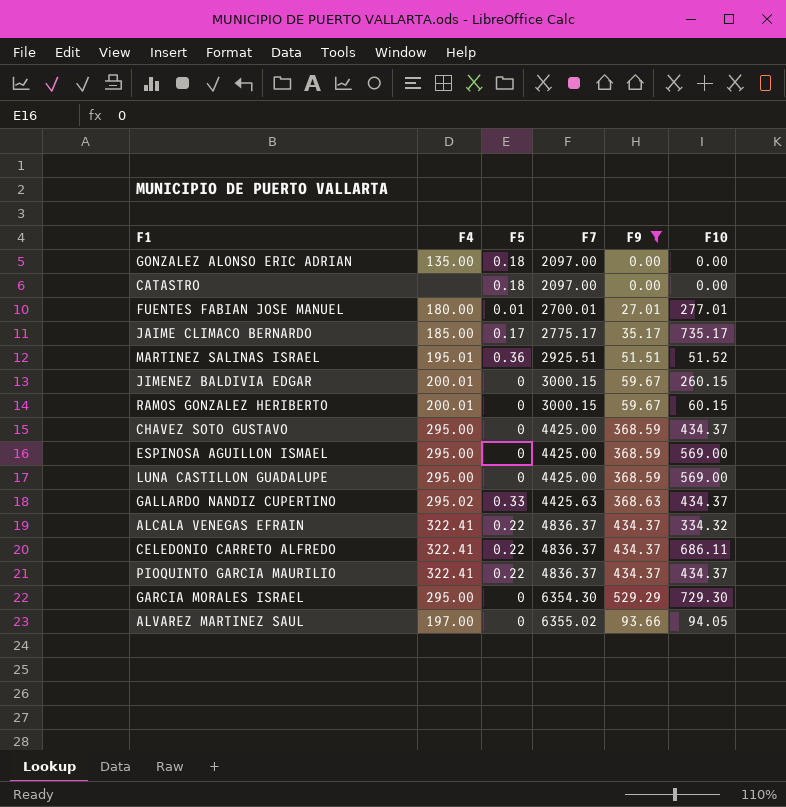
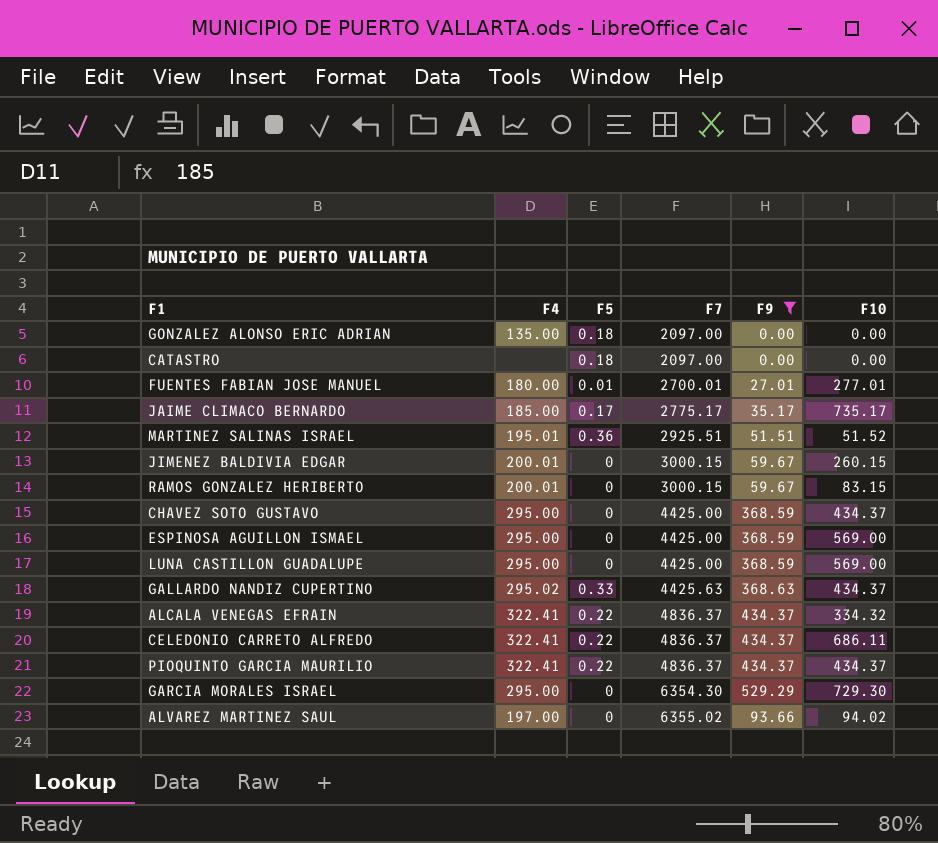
RAMOS GONZALEZ HERIBERTO | F10: 60.15 -> 83.15
ALVAREZ MARTINEZ SAUL | F10: 94.05 -> 94.02

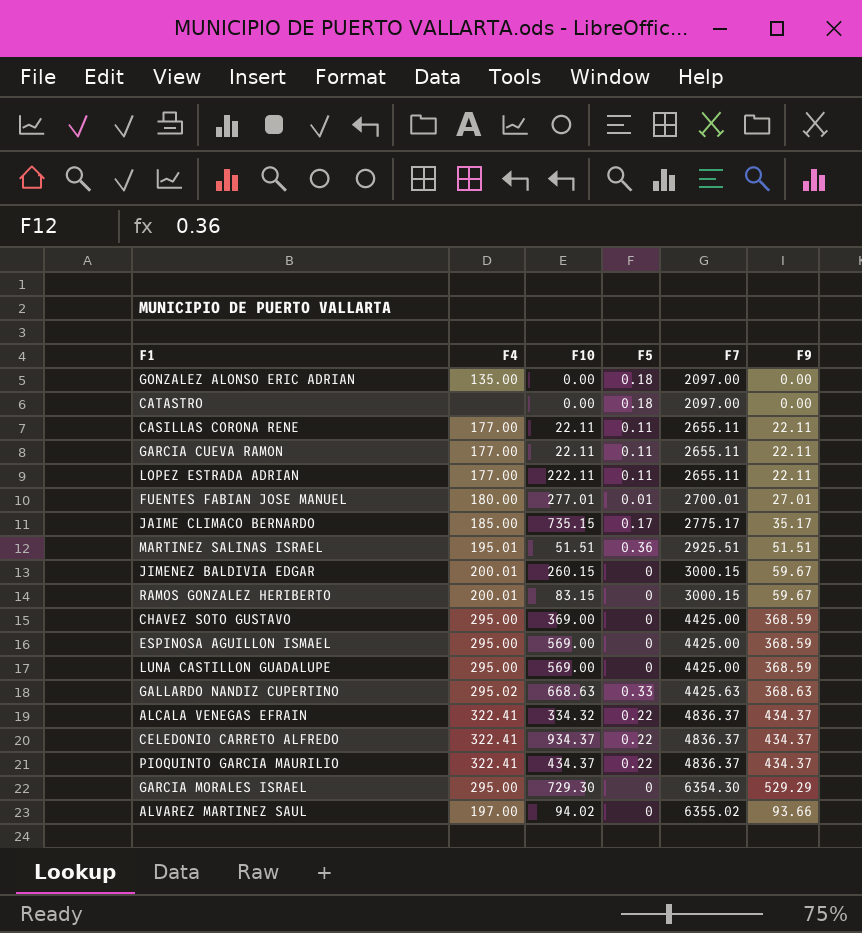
filter: F9 != 22.11 -> none
column F10 | position: 6 -> 3
JAIME CLIMACO BERNARDO | F10: 735.17 -> 735.15
MARTINEZ SALINAS ISRAEL | F10: 51.52 -> 51.51
CHAVEZ SOTO GUSTAVO | F10: 434.37 -> 369.00
GALLARDO NANDIZ CUPERTINO | F10: 434.37 -> 668.63
CELEDONIO CARRETO ALFREDO | F10: 686.11 -> 934.37

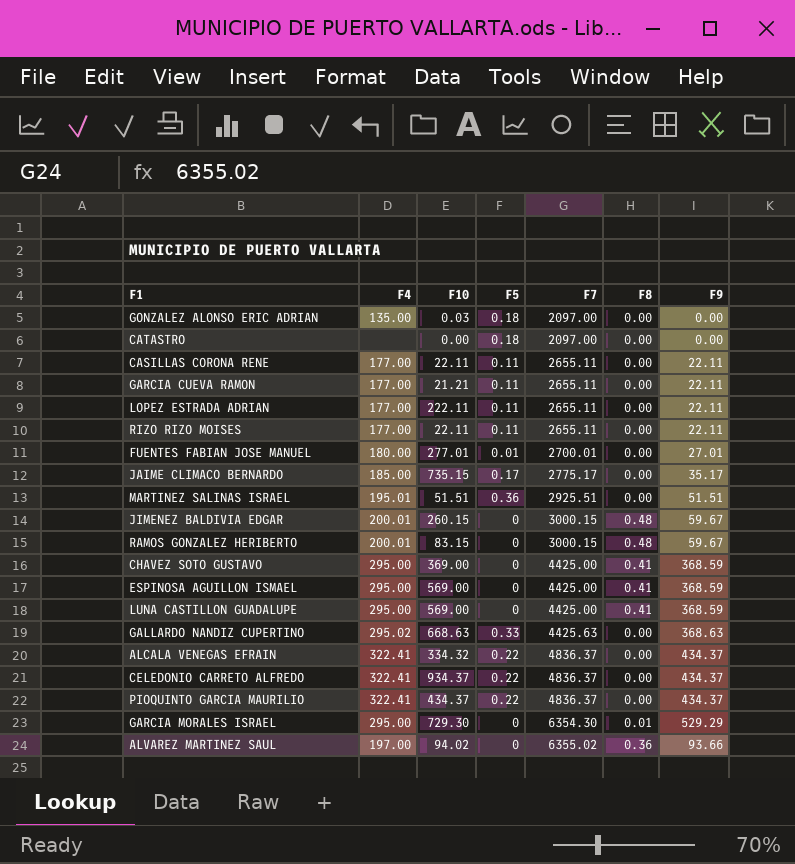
column F8 | position: none -> 6
GONZALEZ ALONSO ERIC ADRIAN | F10: 0.00 -> 0.03
GARCIA CUEVA RAMON | F10: 22.11 -> 21.21
row RIZO RIZO MOISES: none -> 177.00 | 22.11 | 0.11 | 2655.11 | 0.00 | 22.11

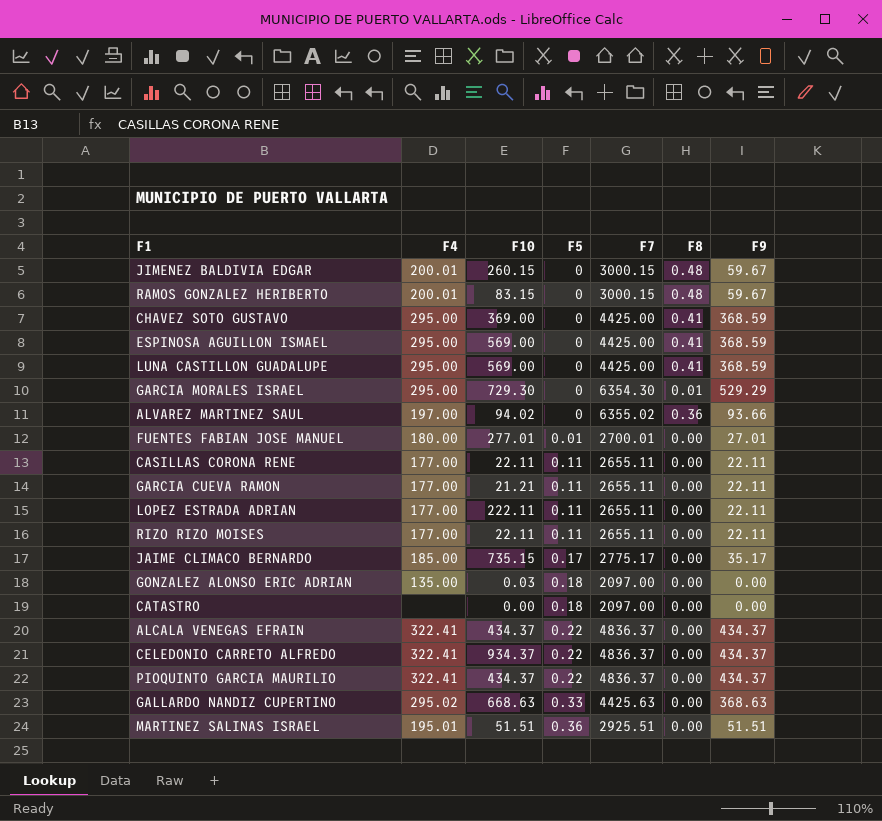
row order: F7 ascending -> F5 ascending
ALCALA VENEGAS EFRAIN | F10: 334.32 -> 434.37

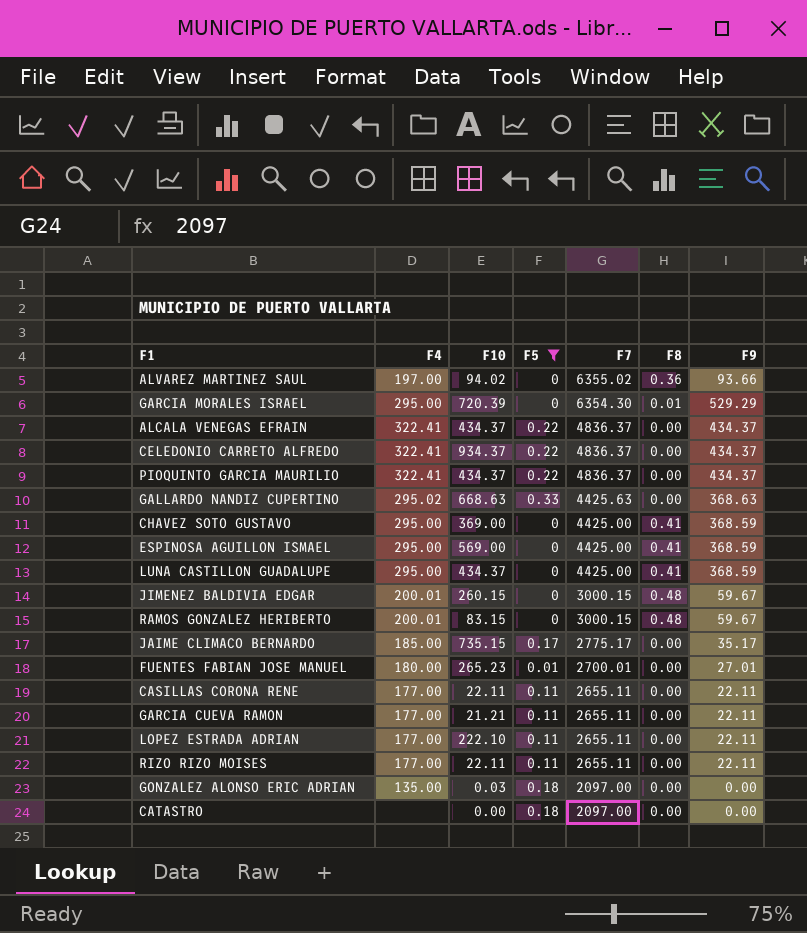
filter: none -> F5 != 0.36
row order: F5 ascending -> F7 descending
GARCIA MORALES ISRAEL | F10: 729.30 -> 720.39
LUNA CASTILLON GUADALUPE | F10: 569.00 -> 434.37
FUENTES FABIAN JOSE MANUEL | F10: 277.01 -> 265.23
LOPEZ ESTRADA ADRIAN | F10: 222.11 -> 222.10

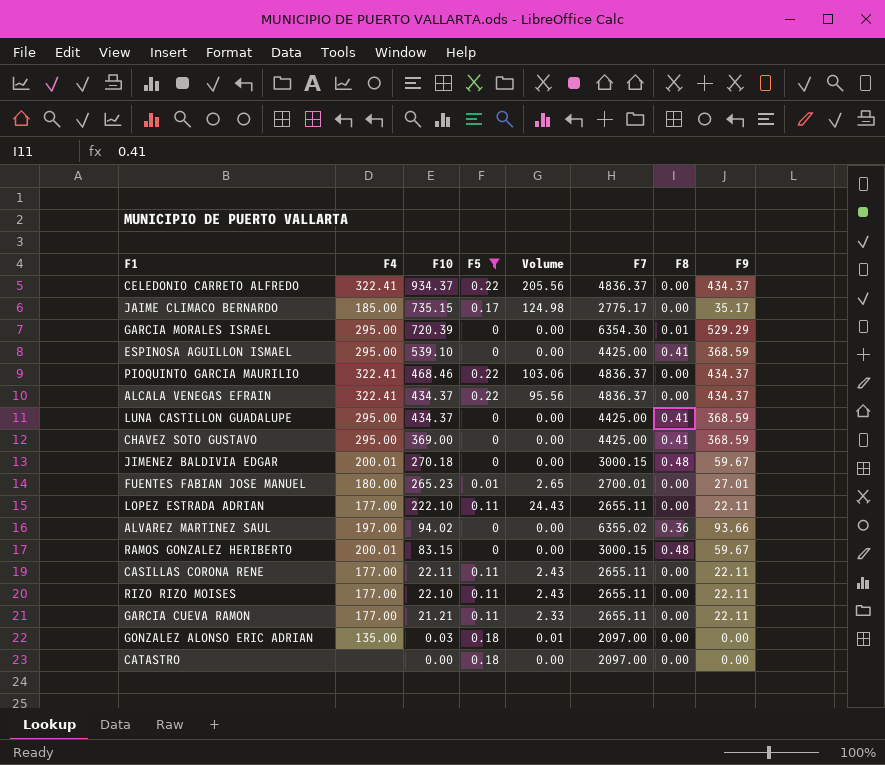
row order: F7 descending -> F10 descending
column Volume | formula: none -> [F10] * [F5]
row GALLARDO NANDIZ CUPERTINO: 295.02 | 668.63 | 0.33 | 4425.63 | 0.00 | 368.63 -> none
ESPINOSA AGUILLON ISMAEL | F10: 569.00 -> 539.10
PIOQUINTO GARCIA MAURILIO | F10: 434.37 -> 468.46
JIMENEZ BALDIVIA EDGAR | F10: 260.15 -> 270.18
RIZO RIZO MOISES | F10: 22.11 -> 22.10

